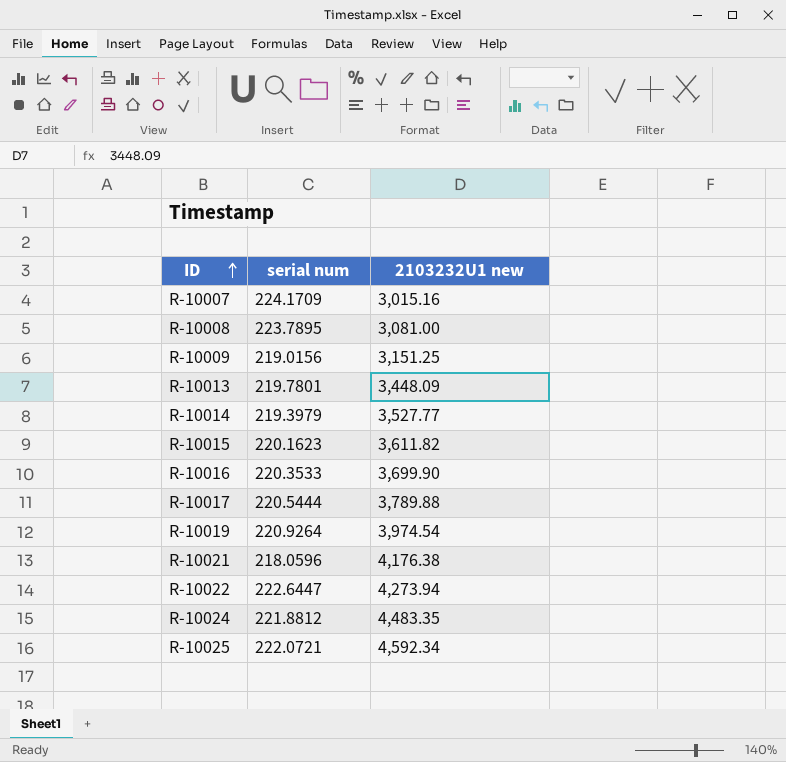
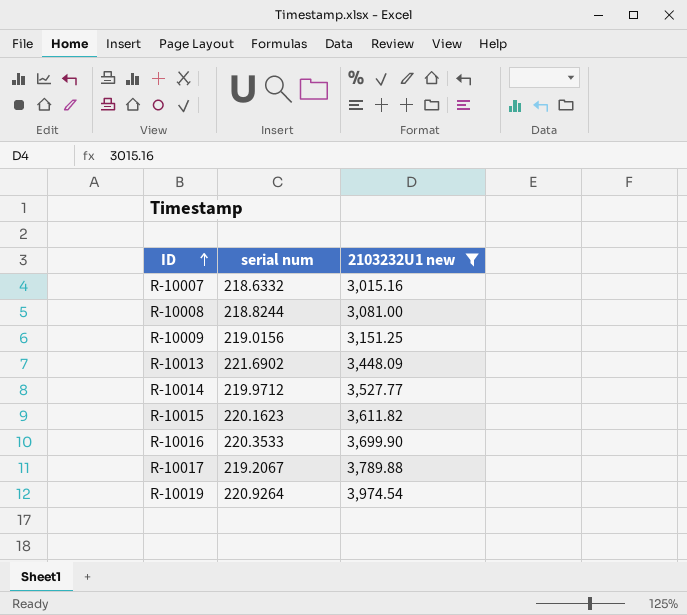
filter: none -> 2103232U1 new <= 3,974.54
R-10007 | serial num: 224.1709 -> 218.6332
R-10008 | serial num: 223.7895 -> 218.8244
R-10013 | serial num: 219.7801 -> 221.6902
R-10014 | serial num: 219.3979 -> 219.9712
R-10017 | serial num: 220.5444 -> 219.2067

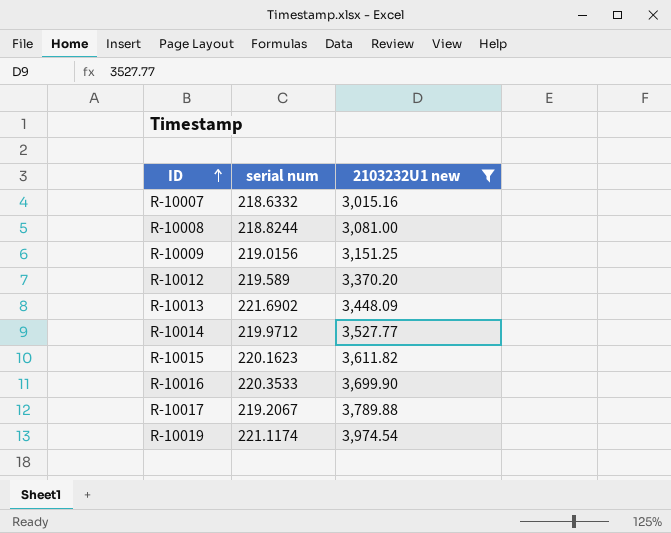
row R-10012: none -> 219.589 | 3,370.20
R-10019 | serial num: 220.9264 -> 221.1174

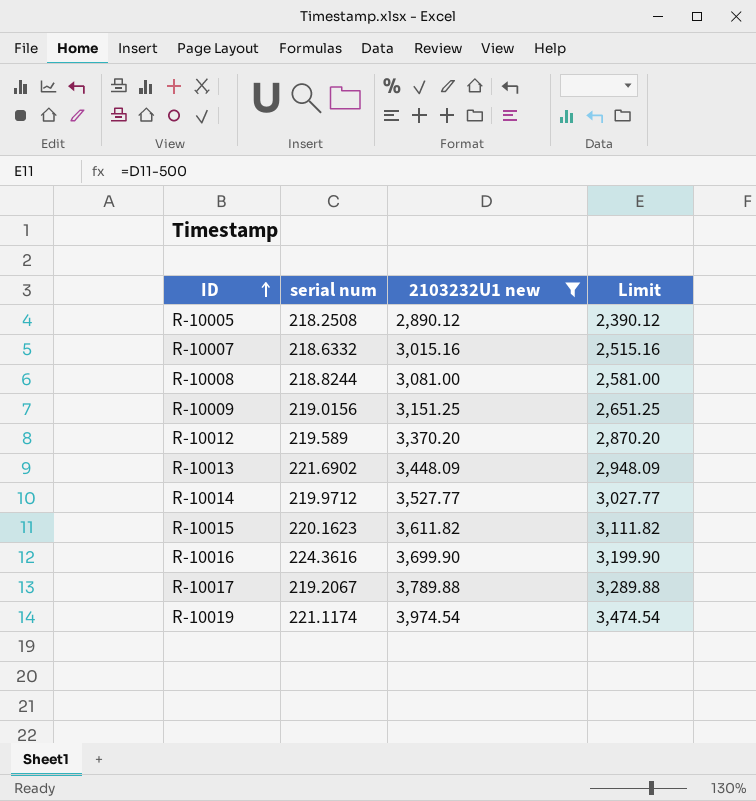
column Limit | formula: none -> [2103232U1 new] - 500
row R-10005: none -> 218.2508 | 2,890.12 | 2,390.12
R-10016 | serial num: 220.3533 -> 224.3616

